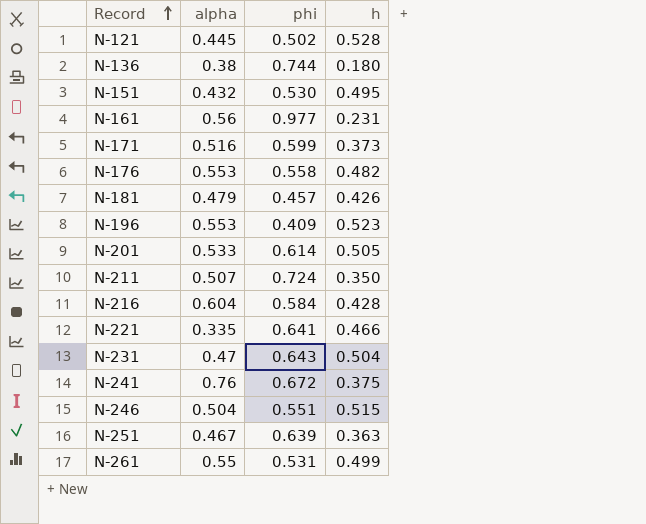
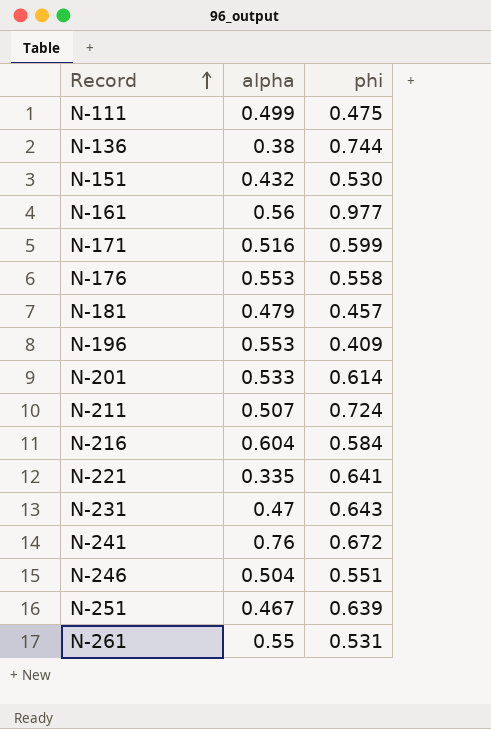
column h | position: 4 -> none
row N-121: 0.445 | 0.502 | 0.528 -> none
row N-111: none -> 0.499 | 0.475

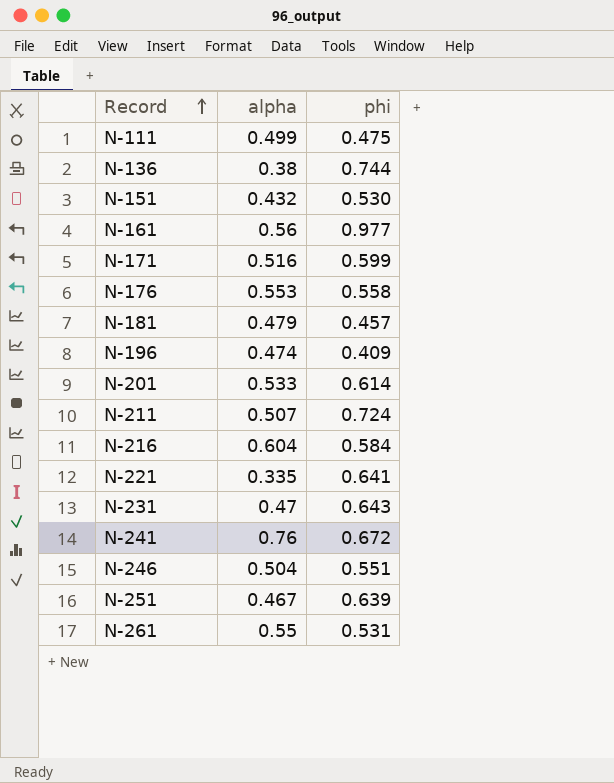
N-196 | alpha: 0.553 -> 0.474

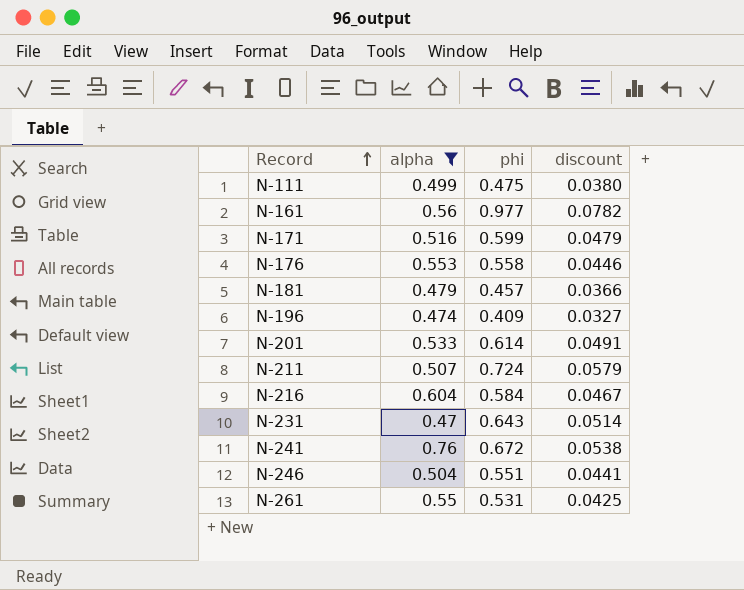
filter: none -> alpha >= 0.47
column discount | formula: none -> [phi] * 0.08

